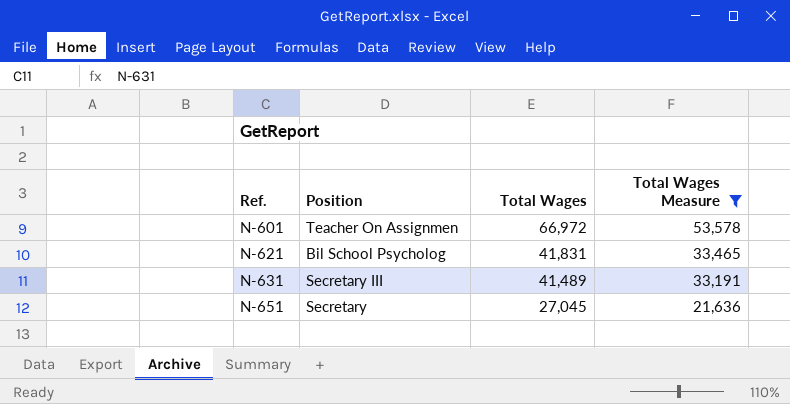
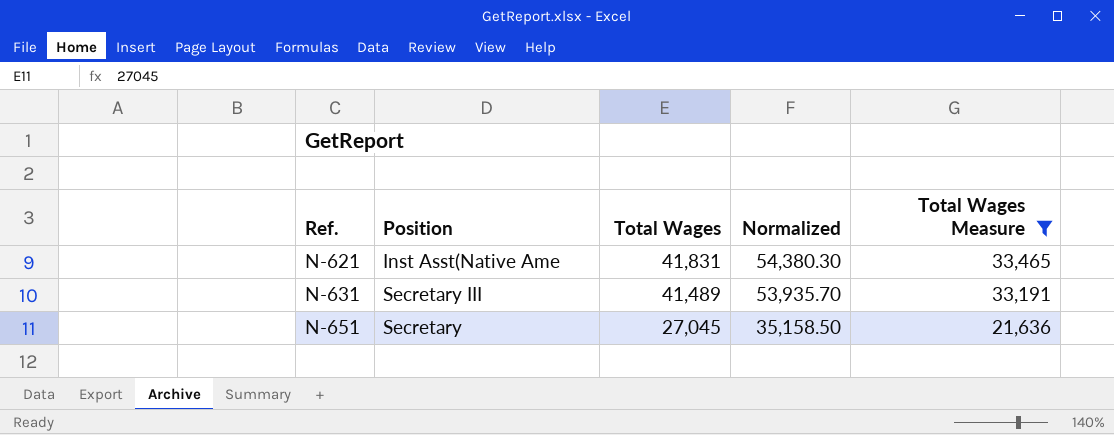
column Normalized | formula: none -> [Total Wages] * 1.3
row N-601: Teacher On Assignmen | 66,972 | 53,578 -> none
N-621 | Position: Bil School Psycholog -> Inst Asst(Native Ame

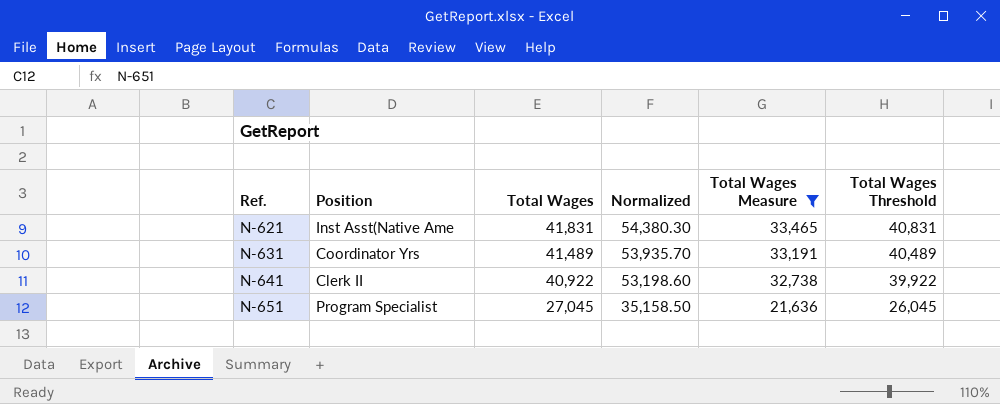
column Total Wages Threshold | formula: none -> [Total Wages] - 1000
N-631 | Position: Secretary III -> Coordinator Yrs
row N-641: none -> Clerk II | 40,922 | 53,198.60 | 32,738 | 39,922
N-651 | Position: Secretary -> Program Specialist

